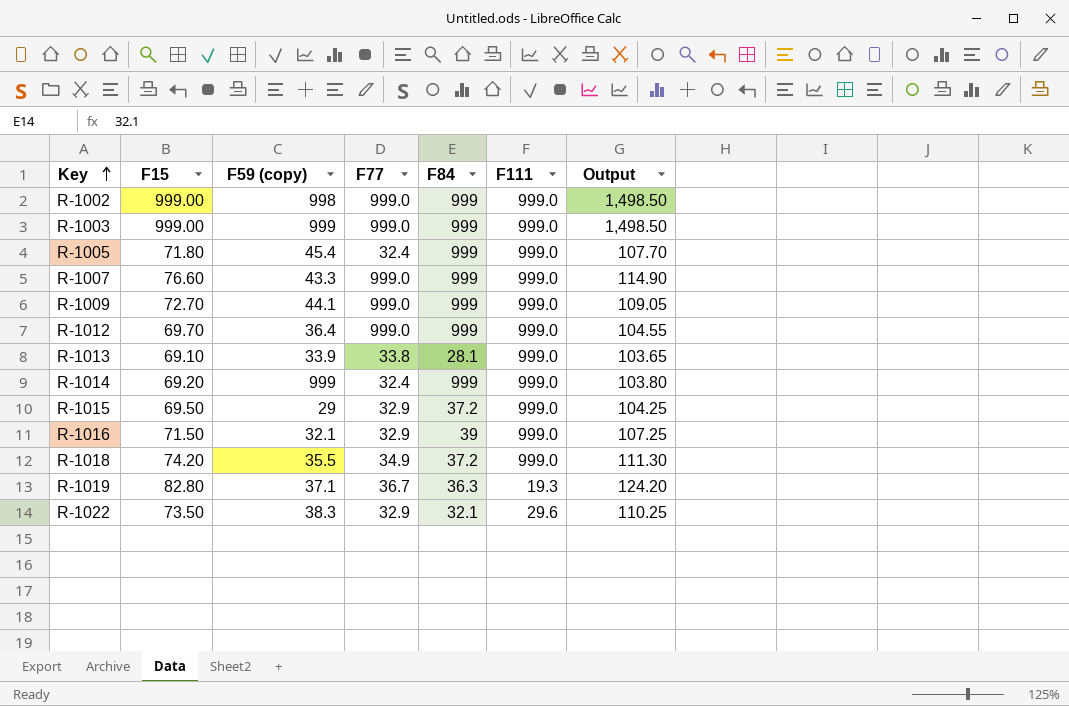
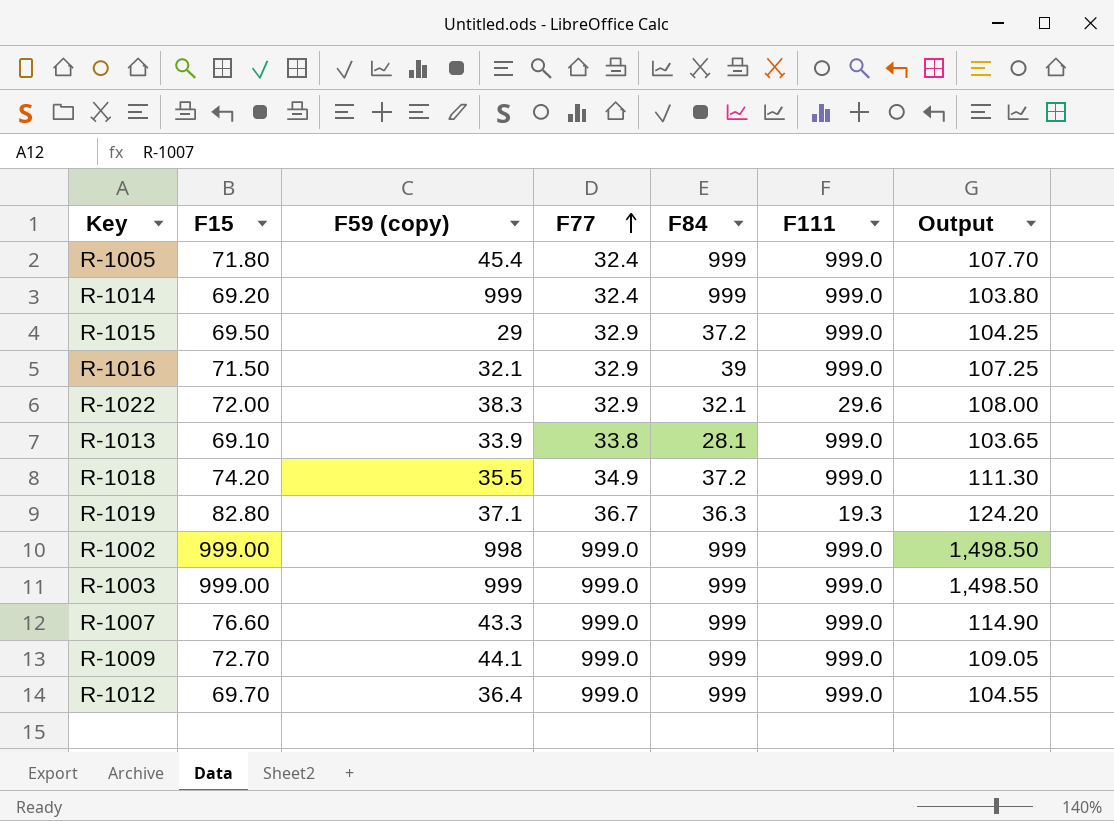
row order: Key ascending -> F77 ascending
R-1022 | F15: 73.50 -> 72.00
R-1022 | Output: 110.25 -> 108.00

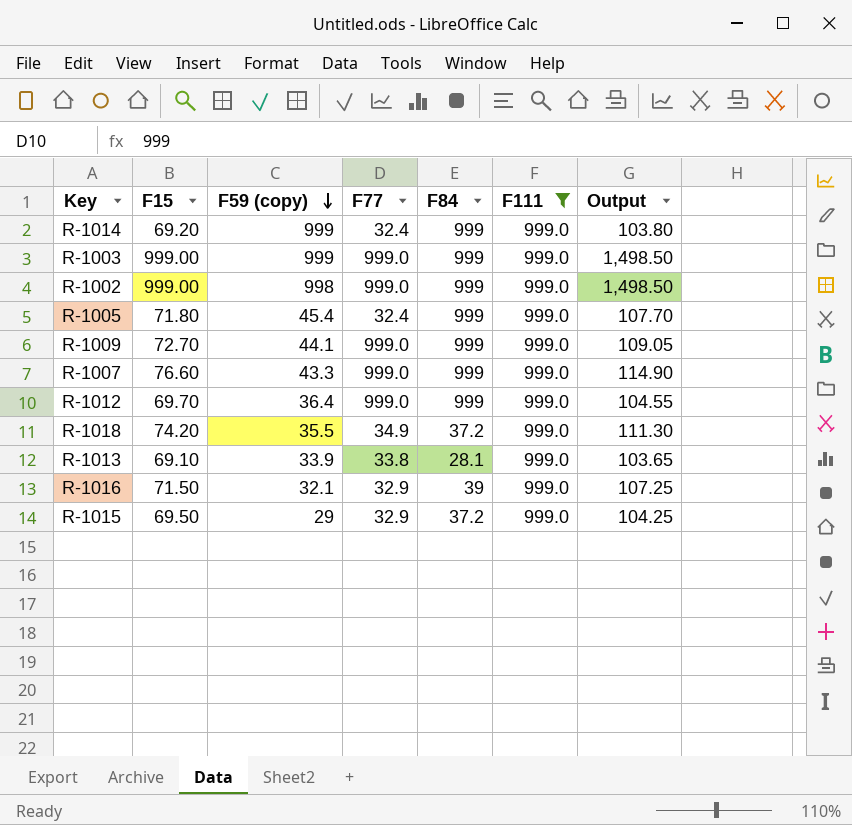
filter: none -> F111 = 999.0
row order: F77 ascending -> F59 (copy) descending

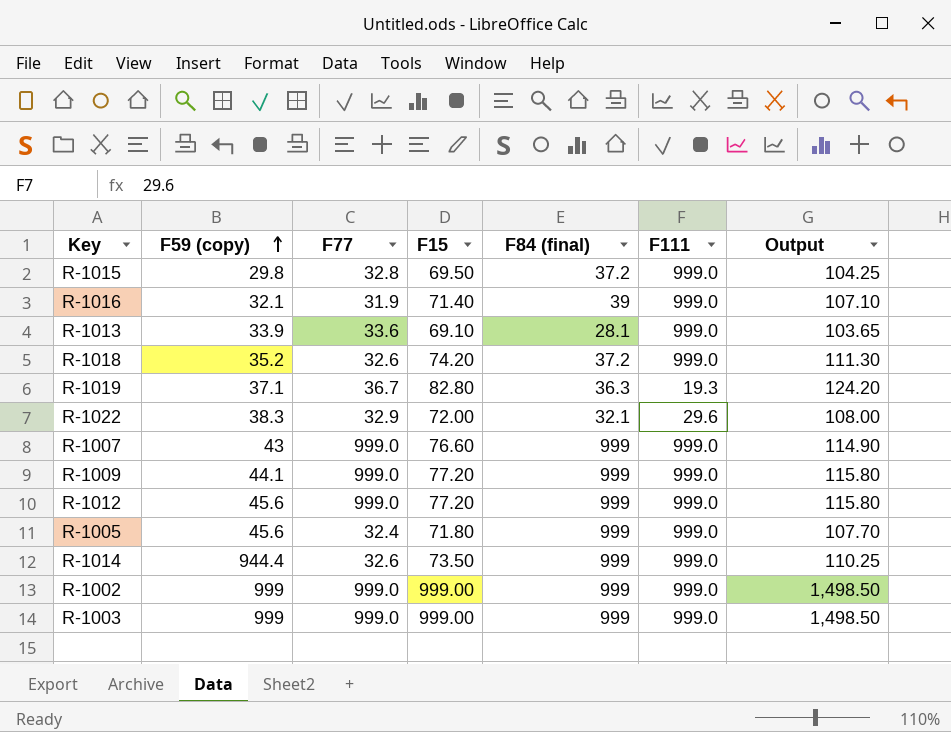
filter: F111 = 999.0 -> none
row order: F59 (copy) descending -> F59 (copy) ascending
column F15 | position: 2 -> 4
column name: F84 -> F84 (final)
R-1015 | F59 (copy): 29 -> 29.8
R-1015 | F77: 32.9 -> 32.8
R-1016 | F77: 32.9 -> 31.9
R-1016 | F15: 71.50 -> 71.40
R-1016 | Output: 107.25 -> 107.10
R-1013 | F77: 33.8 -> 33.6
R-1018 | F59 (copy): 35.5 -> 35.2
R-1018 | F77: 34.9 -> 32.6
R-1007 | F59 (copy): 43.3 -> 43
R-1009 | F15: 72.70 -> 77.20
R-1009 | Output: 109.05 -> 115.80
R-1012 | F59 (copy): 36.4 -> 45.6
R-1012 | F15: 69.70 -> 77.20
R-1012 | Output: 104.55 -> 115.80
R-1005 | F59 (copy): 45.4 -> 45.6
R-1014 | F59 (copy): 999 -> 944.4
R-1014 | F77: 32.4 -> 32.6
R-1014 | F15: 69.20 -> 73.50
R-1014 | Output: 103.80 -> 110.25
R-1002 | F59 (copy): 998 -> 999

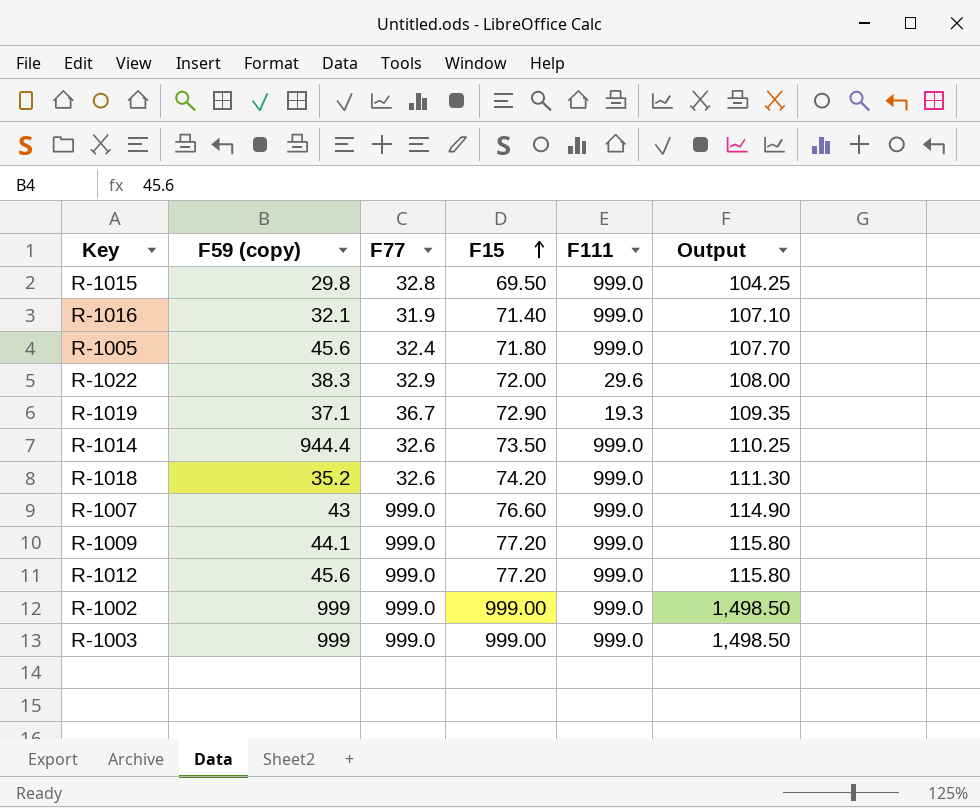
row order: F59 (copy) ascending -> F15 ascending
column F84 (final) | position: 5 -> none
row R-1013: 33.9 | 33.6 | 69.10 | 28.1 | 999.0 | 103.65 -> none
R-1019 | F15: 82.80 -> 72.90
R-1019 | Output: 124.20 -> 109.35

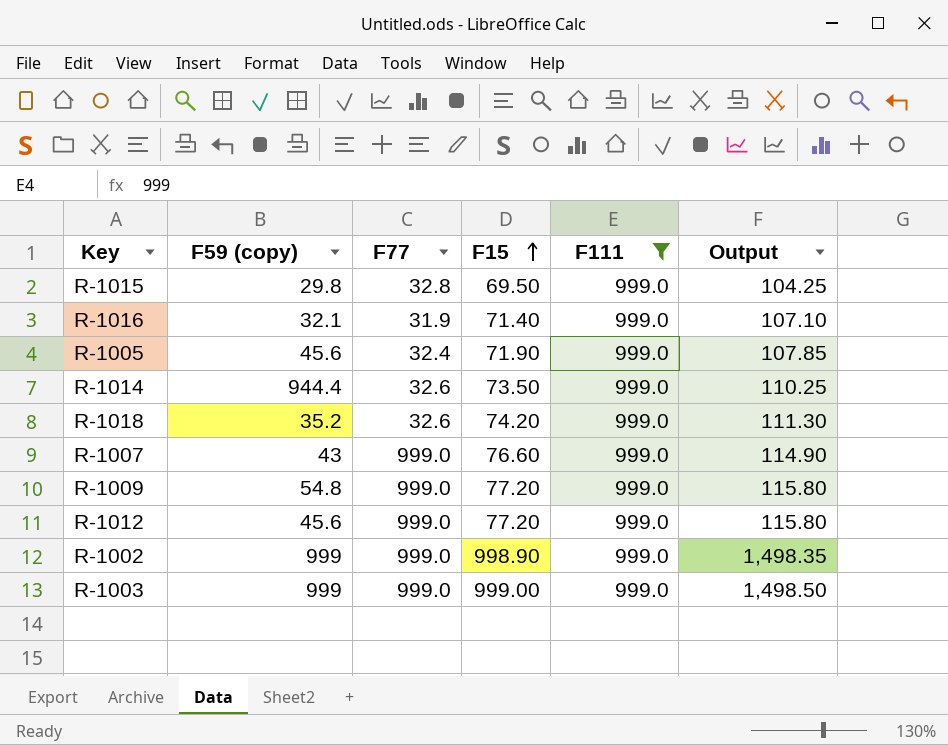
filter: none -> F111 = 999.0
R-1005 | F15: 71.80 -> 71.90
R-1005 | Output: 107.70 -> 107.85
R-1009 | F59 (copy): 44.1 -> 54.8
R-1002 | F15: 999.00 -> 998.90
R-1002 | Output: 1,498.50 -> 1,498.35

